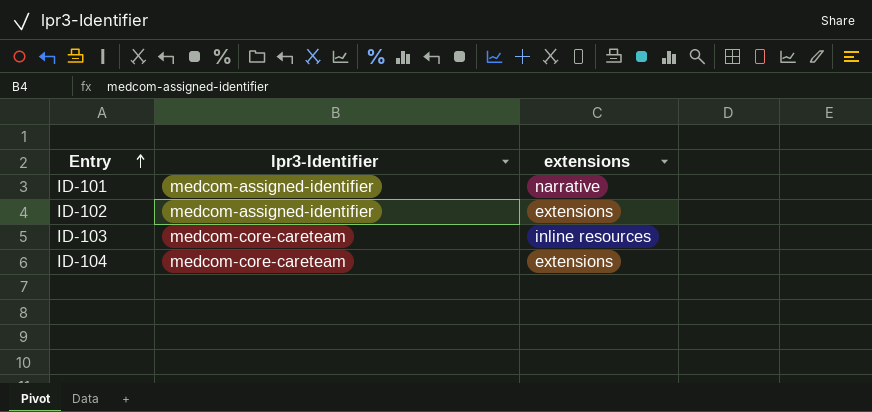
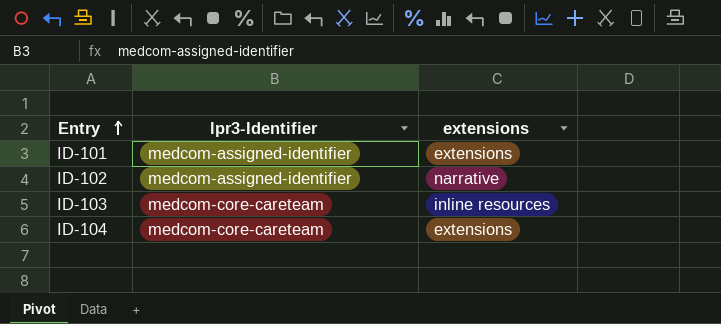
ID-101 | extensions: narrative -> extensions
ID-102 | extensions: extensions -> narrative

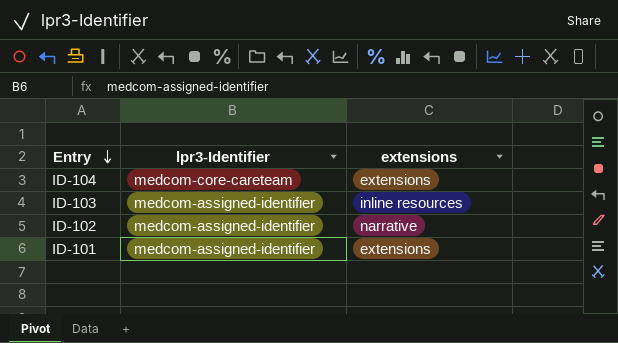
row order: Entry ascending -> Entry descending
ID-103 | lpr3-Identifier: medcom-core-careteam -> medcom-assigned-identifier

